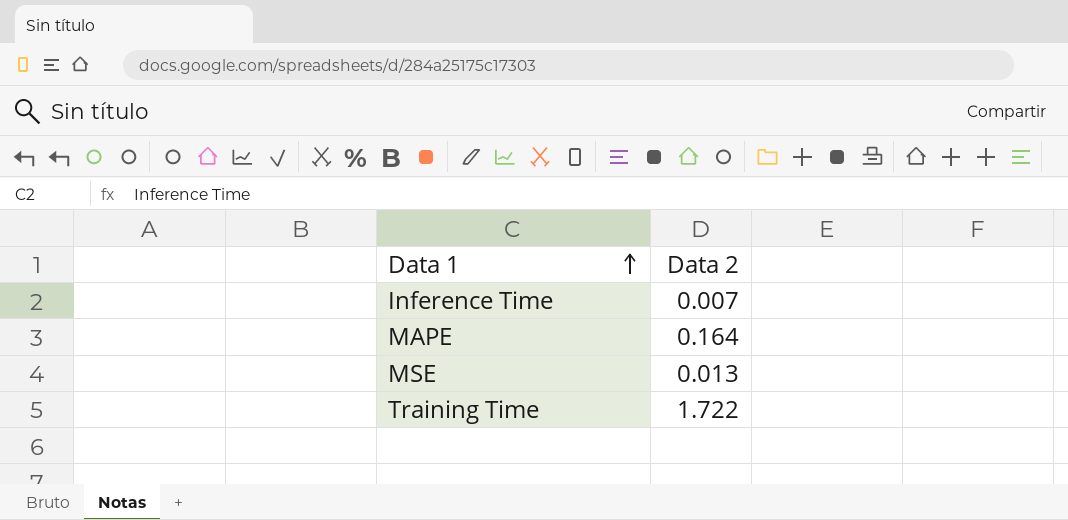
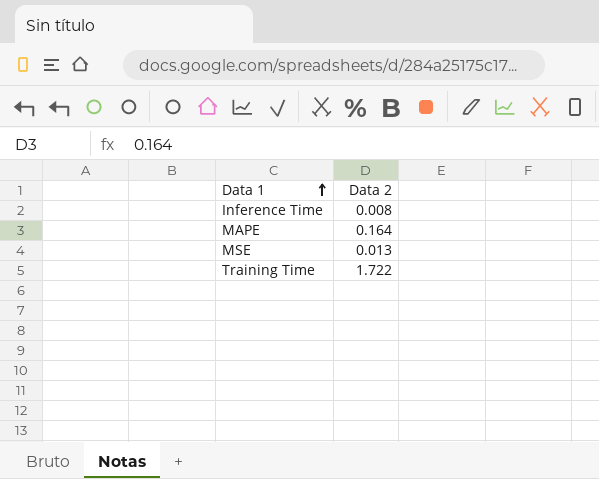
Inference Time | Data 2: 0.007 -> 0.008

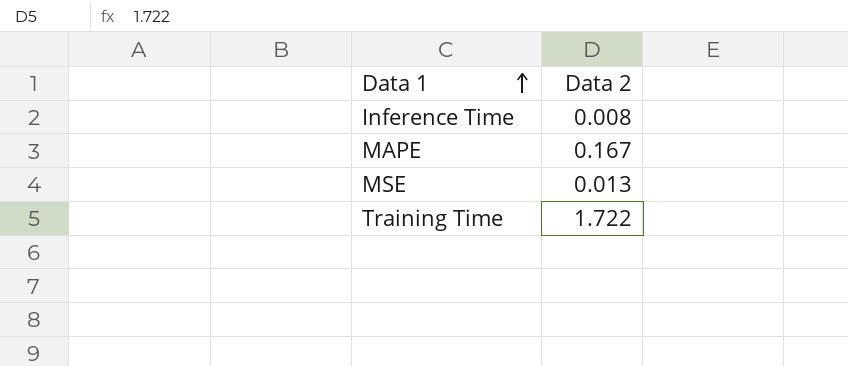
MAPE | Data 2: 0.164 -> 0.167

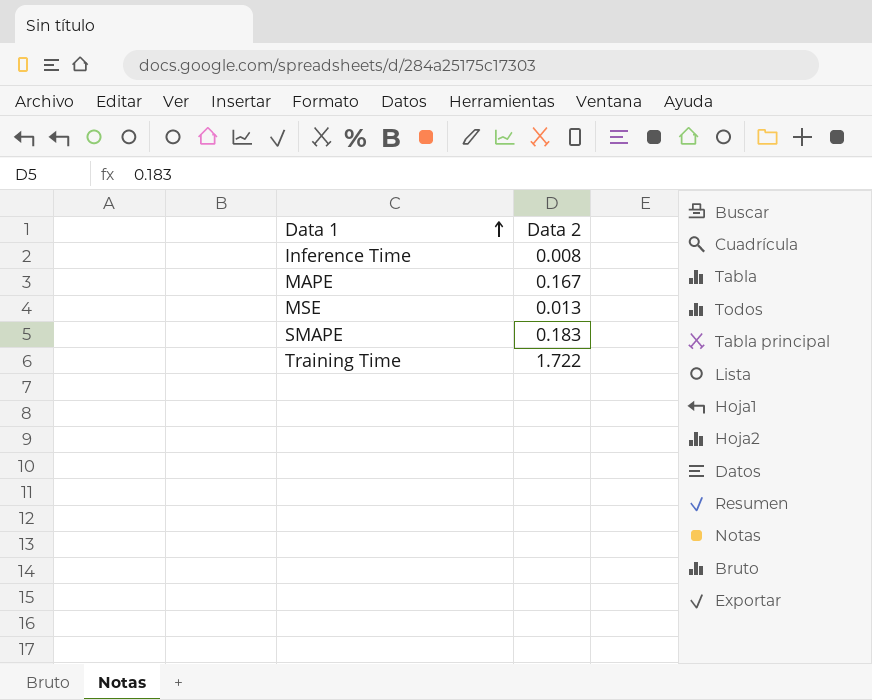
row SMAPE: none -> 0.183

